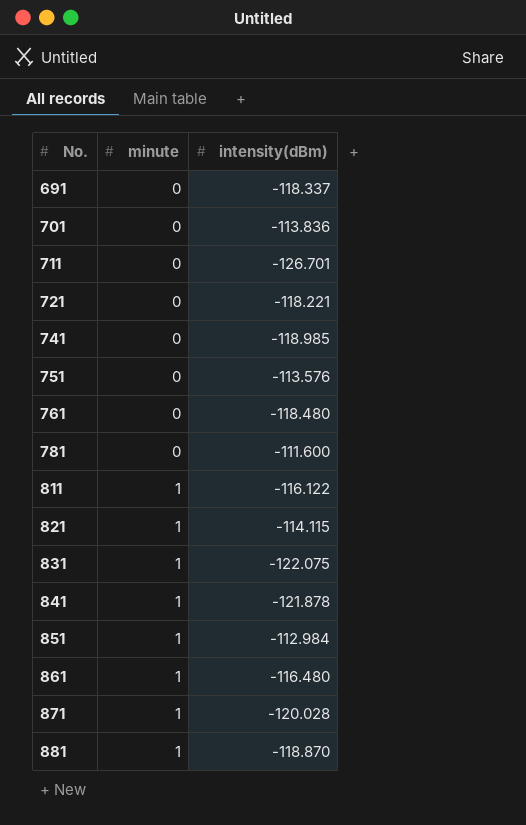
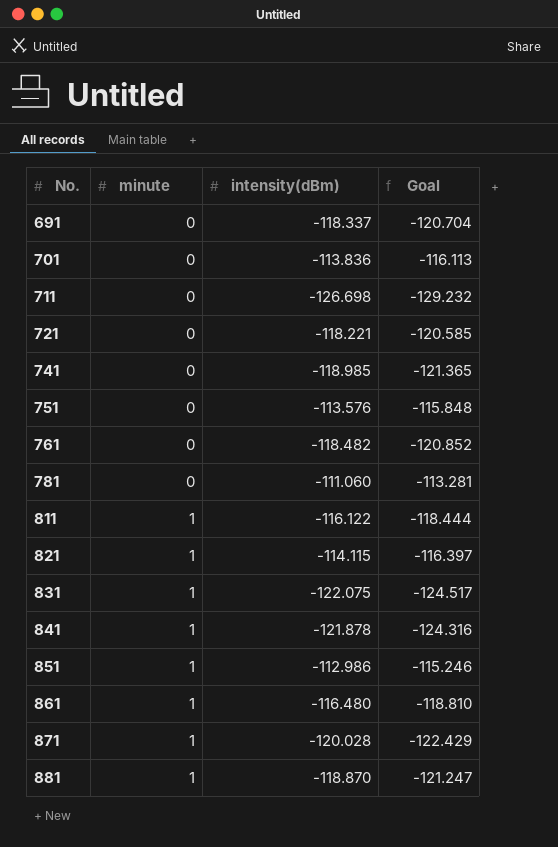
column Goal | formula: none -> [intensity(dBm)] * 1.02
711 | intensity(dBm): -126.701 -> -126.698
761 | intensity(dBm): -118.480 -> -118.482
781 | intensity(dBm): -111.600 -> -111.060
851 | intensity(dBm): -112.984 -> -112.986

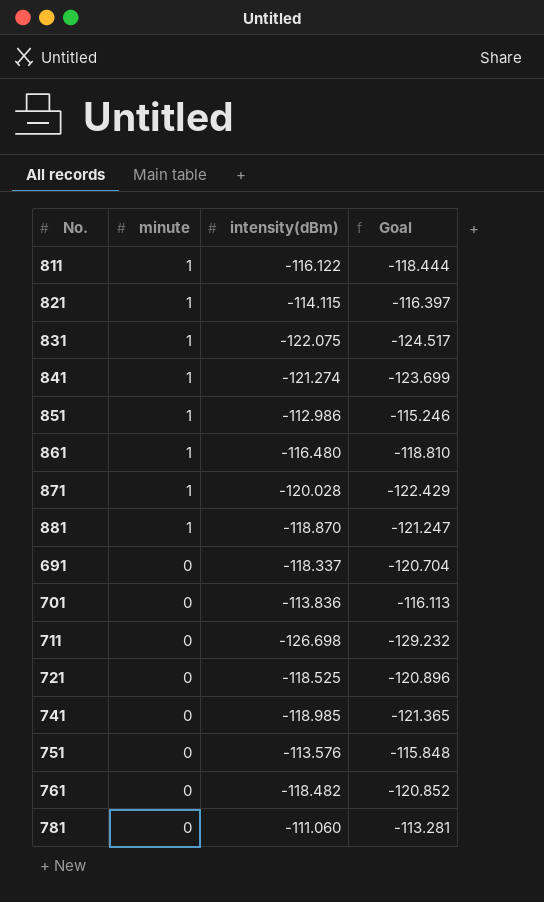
row order: No. ascending -> minute descending
841 | intensity(dBm): -121.878 -> -121.274
841 | Goal: -124.316 -> -123.699
721 | intensity(dBm): -118.221 -> -118.525
721 | Goal: -120.585 -> -120.896

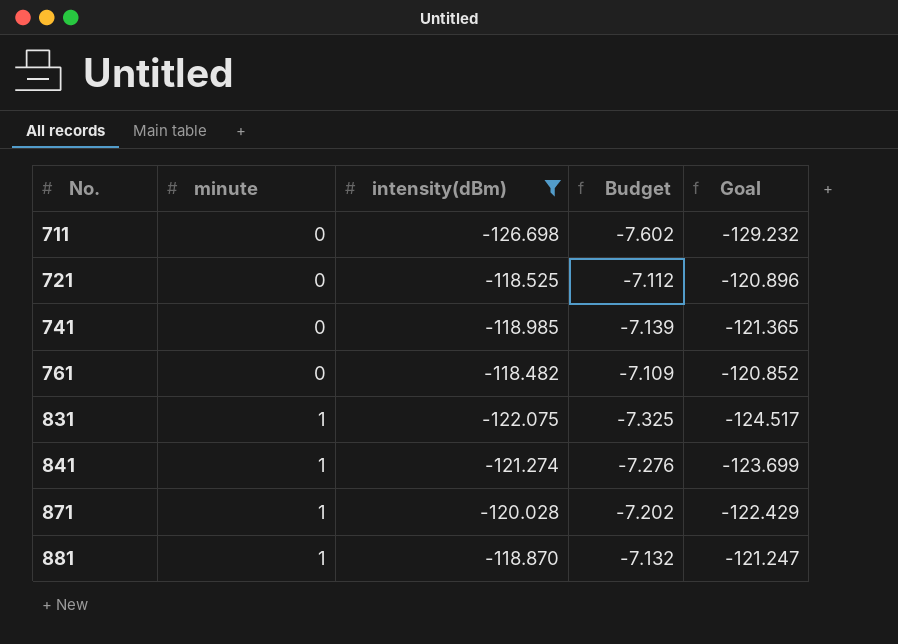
filter: none -> intensity(dBm) <= -118.482
row order: minute descending -> No. ascending
column Budget | formula: none -> [intensity(dBm)] * 0.06

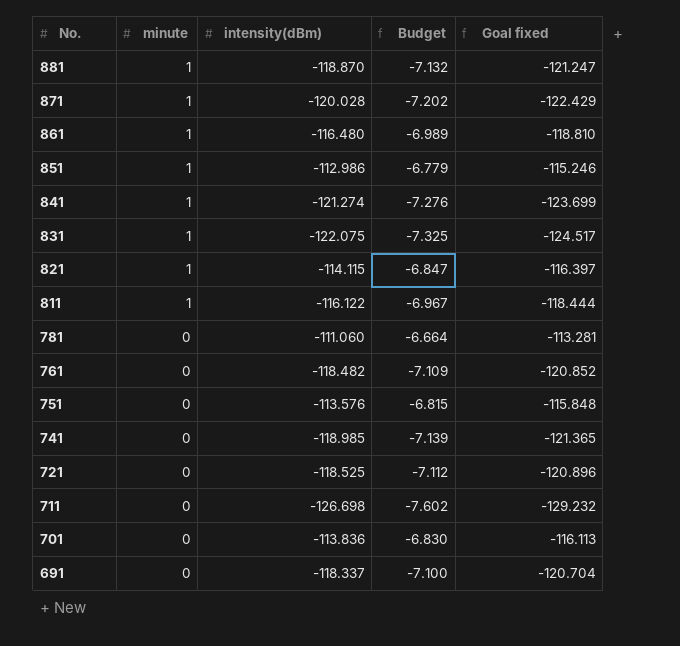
filter: intensity(dBm) <= -118.482 -> none
row order: No. ascending -> No. descending
column name: Goal -> Goal fixed

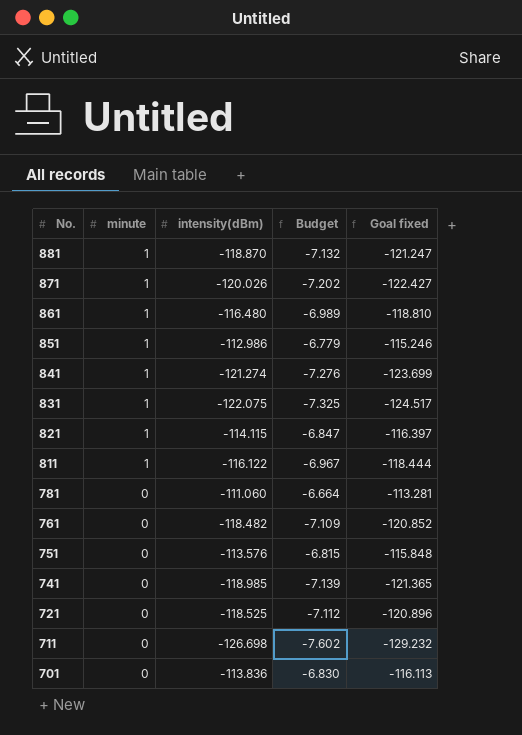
row 691: 0 | -118.337 | -7.100 | -120.704 -> none
871 | intensity(dBm): -120.028 -> -120.026
871 | Goal fixed: -122.429 -> -122.427

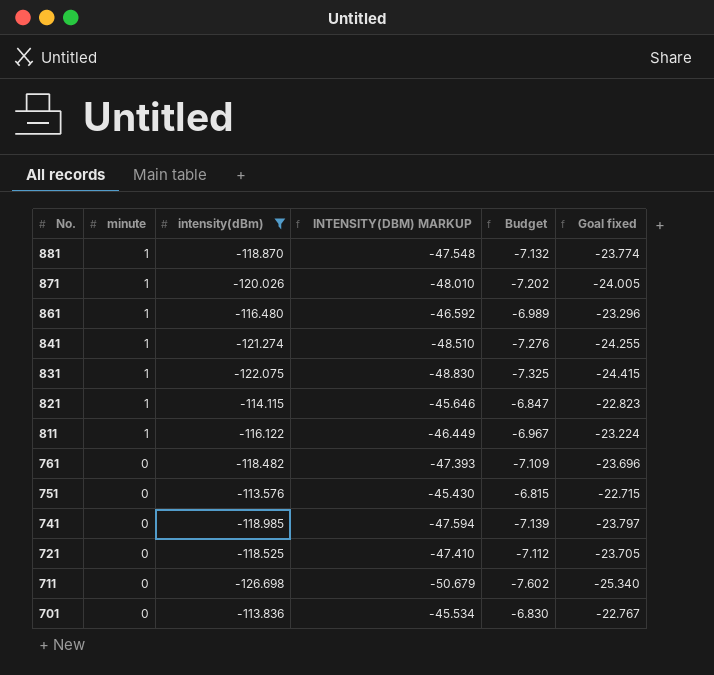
filter: none -> intensity(dBm) <= -113.576
column INTENSITY(DBM) MARKUP | formula: none -> [intensity(dBm)] * 0.4
column Goal fixed | formula: [intensity(dBm)] * 1.02 -> [intensity(dBm)] * 0.2

